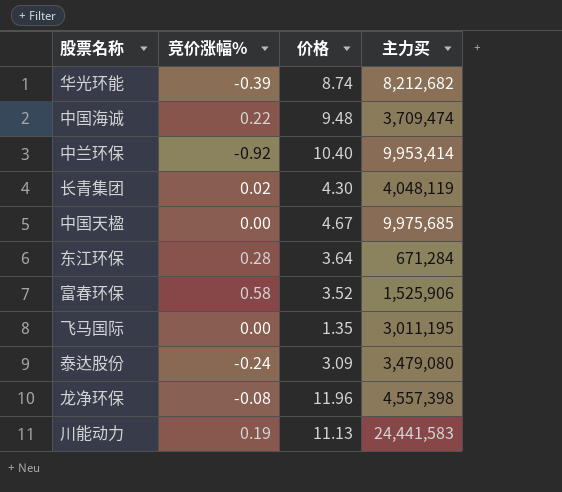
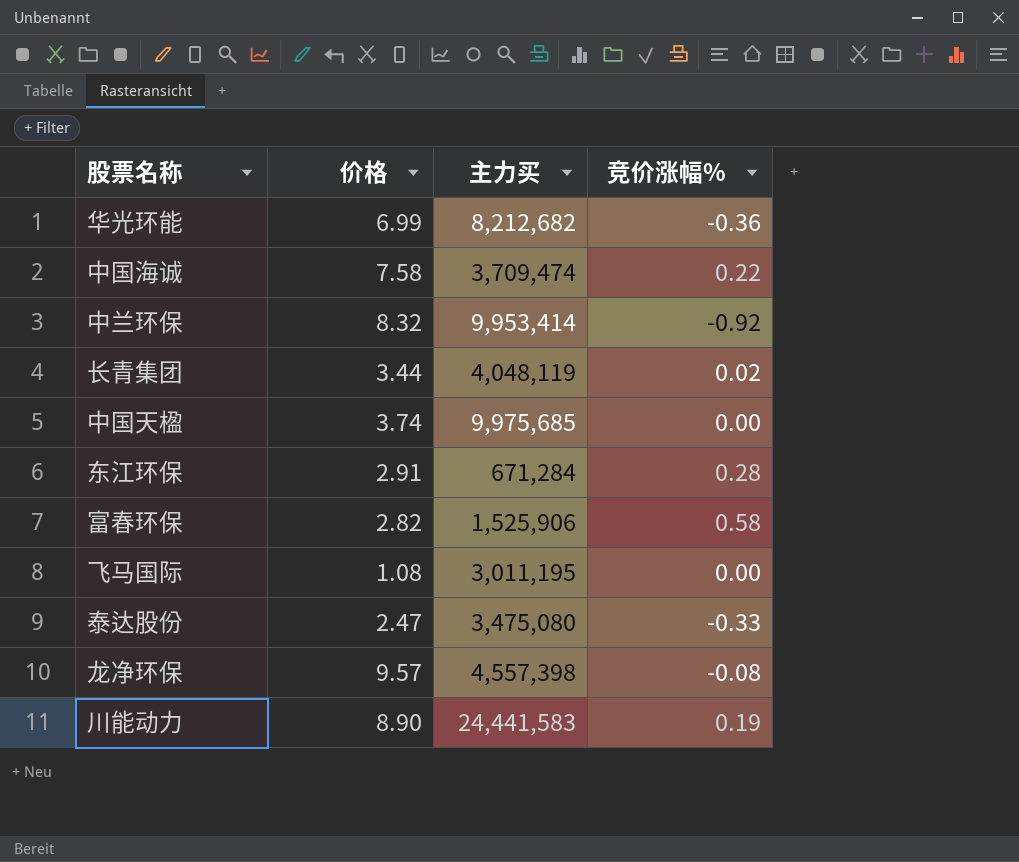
column 竞价涨幅% | position: 2 -> 4
华光环能 | 价格: 8.74 -> 6.99
华光环能 | 竞价涨幅%: -0.39 -> -0.36
中国海诚 | 价格: 9.48 -> 7.58
中兰环保 | 价格: 10.40 -> 8.32
长青集团 | 价格: 4.30 -> 3.44
中国天楹 | 价格: 4.67 -> 3.74
东江环保 | 价格: 3.64 -> 2.91
富春环保 | 价格: 3.52 -> 2.82
飞马国际 | 价格: 1.35 -> 1.08
泰达股份 | 价格: 3.09 -> 2.47
泰达股份 | 主力买: 3,479,080 -> 3,475,080
泰达股份 | 竞价涨幅%: -0.24 -> -0.33
龙净环保 | 价格: 11.96 -> 9.57
川能动力 | 价格: 11.13 -> 8.90

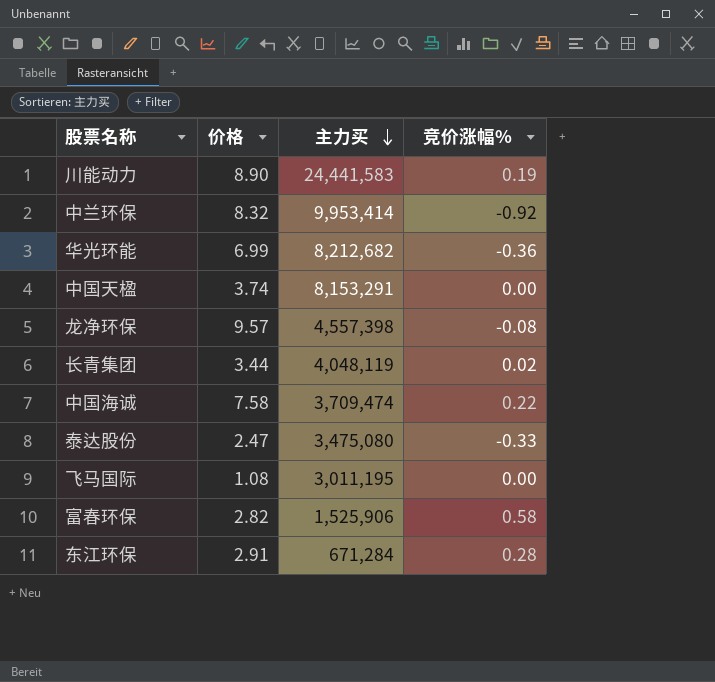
row order: none -> 主力买 descending
中国天楹 | 主力买: 9,975,685 -> 8,153,291

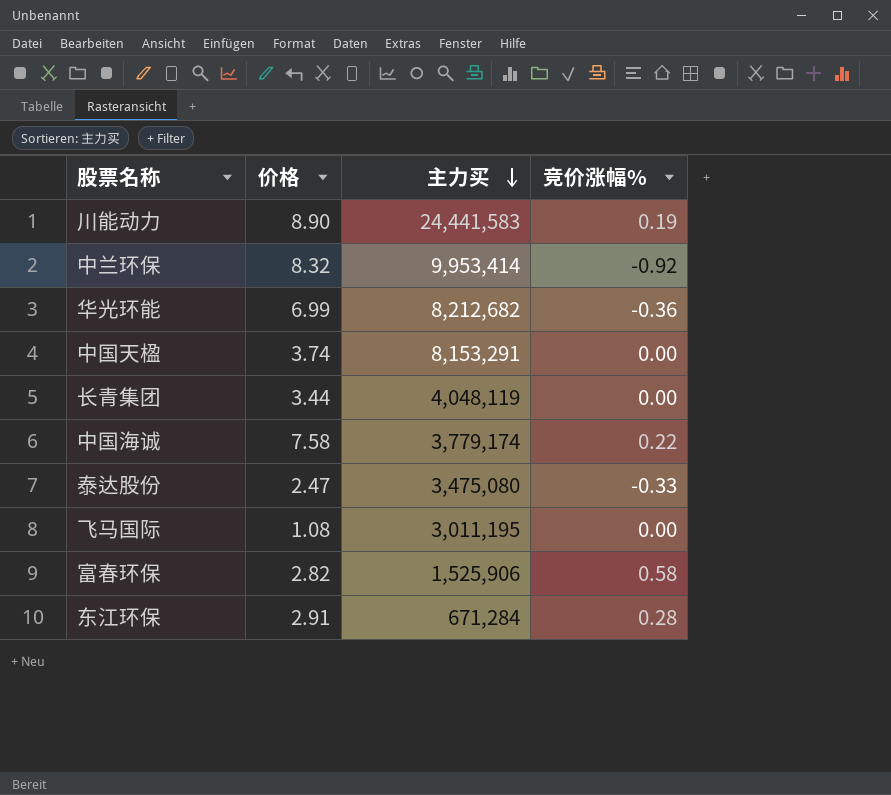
row 龙净环保: 9.57 | 4,557,398 | -0.08 -> none
长青集团 | 竞价涨幅%: 0.02 -> 0.00
中国海诚 | 主力买: 3,709,474 -> 3,779,174

